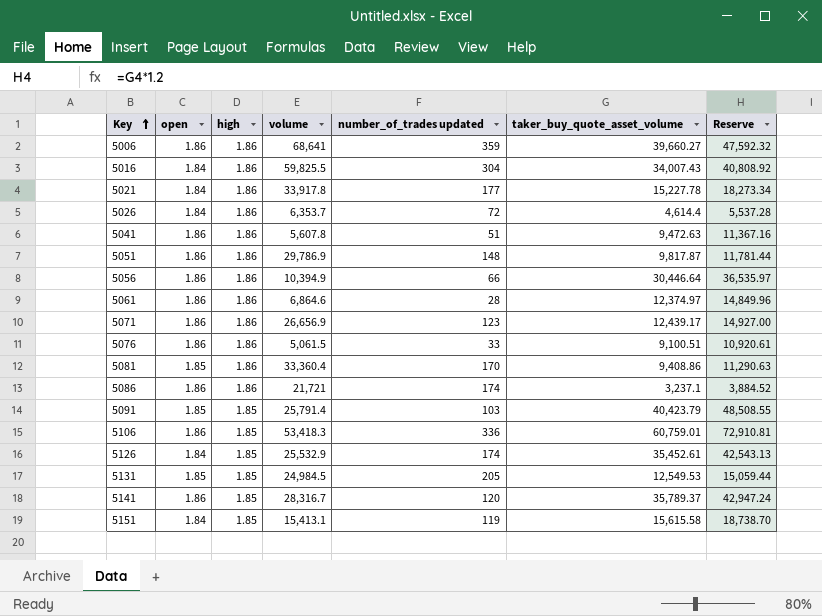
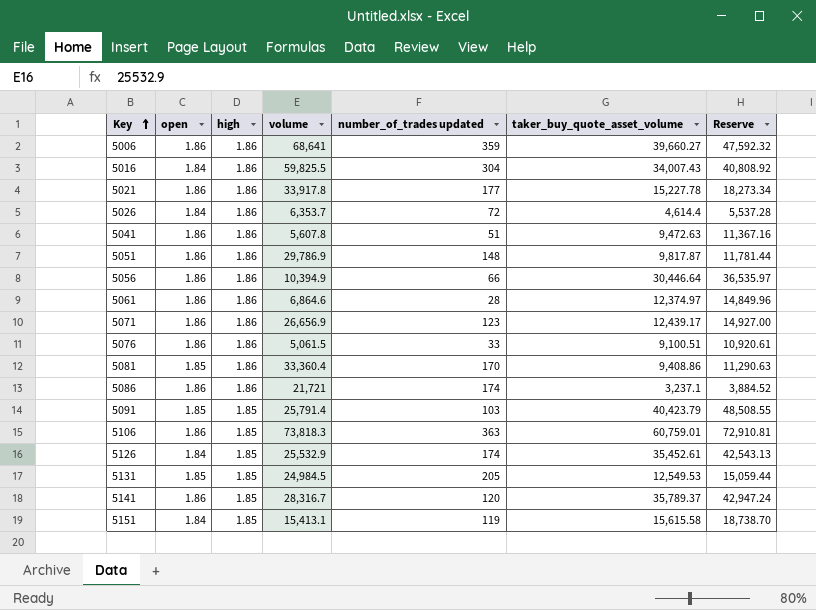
5021 | open: 1.84 -> 1.86
5106 | volume: 53,418.3 -> 73,818.3
5106 | number_of_trades updated: 336 -> 363

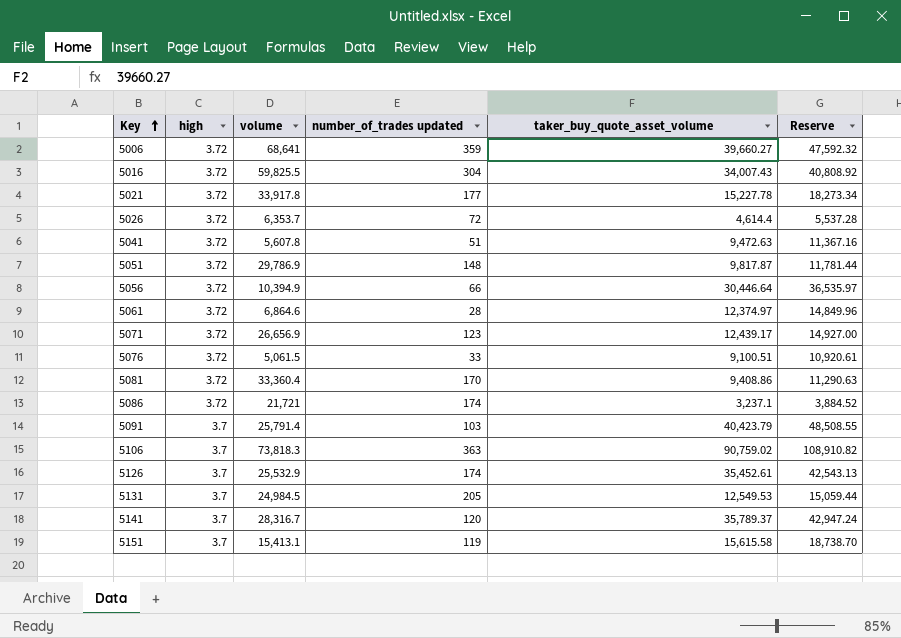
column open | position: 2 -> none
5006 | high: 1.86 -> 3.72
5016 | high: 1.86 -> 3.72
5021 | high: 1.86 -> 3.72
5026 | high: 1.86 -> 3.72
5041 | high: 1.86 -> 3.72
5051 | high: 1.86 -> 3.72
5056 | high: 1.86 -> 3.72
5061 | high: 1.86 -> 3.72
5071 | high: 1.86 -> 3.72
5076 | high: 1.86 -> 3.72
5081 | high: 1.86 -> 3.72
5086 | high: 1.86 -> 3.72
5091 | high: 1.85 -> 3.7
5106 | high: 1.85 -> 3.7
5106 | taker_buy_quote_asset_volume: 60,759.01 -> 90,759.02
5106 | Reserve: 72,910.81 -> 108,910.82
5126 | high: 1.85 -> 3.7
5131 | high: 1.85 -> 3.7
5141 | high: 1.85 -> 3.7
5151 | high: 1.85 -> 3.7

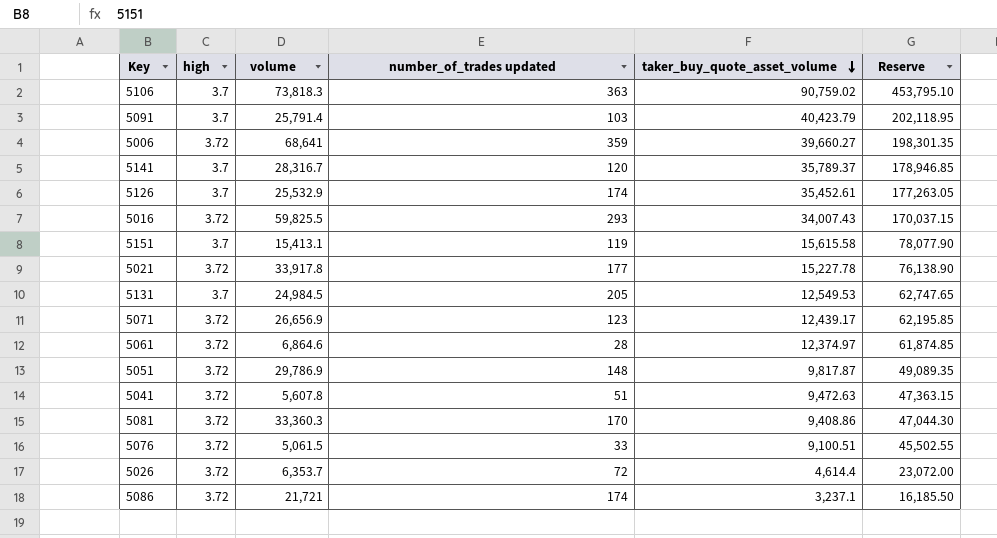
row order: Key ascending -> taker_buy_quote_asset_volume descending
column Reserve | formula: [taker_buy_quote_asset_volume] * 1.2 -> [taker_buy_quote_asset_volume] * 5
row 5056: 3.72 | 10,394.9 | 66 | 30,446.64 | 36,535.97 -> none
5016 | number_of_trades updated: 304 -> 293
5081 | volume: 33,360.4 -> 33,360.3

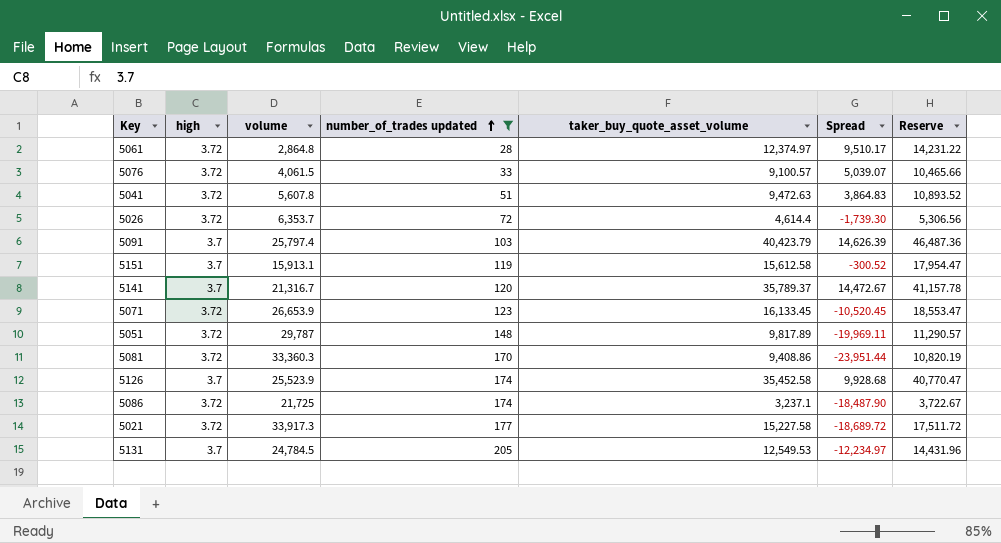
filter: none -> number_of_trades updated <= 205
row order: taker_buy_quote_asset_volume descending -> number_of_trades updated ascending
column Spread | formula: none -> [taker_buy_quote_asset_volume] - [volume]
column Reserve | formula: [taker_buy_quote_asset_volume] * 5 -> [taker_buy_quote_asset_volume] * 1.15
5061 | volume: 6,864.6 -> 2,864.8
5076 | volume: 5,061.5 -> 4,061.5
5076 | taker_buy_quote_asset_volume: 9,100.51 -> 9,100.57
5091 | volume: 25,791.4 -> 25,797.4
5151 | volume: 15,413.1 -> 15,913.1
5151 | taker_buy_quote_asset_volume: 15,615.58 -> 15,612.58
5141 | volume: 28,316.7 -> 21,316.7
5071 | volume: 26,656.9 -> 26,653.9
5071 | taker_buy_quote_asset_volume: 12,439.17 -> 16,133.45
5051 | volume: 29,786.9 -> 29,787
5051 | taker_buy_quote_asset_volume: 9,817.87 -> 9,817.89
5126 | volume: 25,532.9 -> 25,523.9
5126 | taker_buy_quote_asset_volume: 35,452.61 -> 35,452.58
5086 | volume: 21,721 -> 21,725
5021 | volume: 33,917.8 -> 33,917.3
5021 | taker_buy_quote_asset_volume: 15,227.78 -> 15,227.58
5131 | volume: 24,984.5 -> 24,784.5

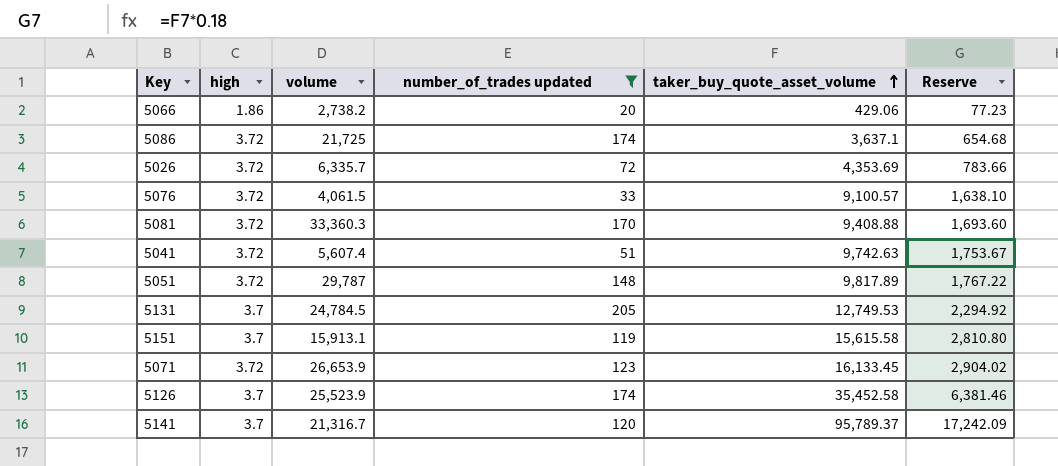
row order: number_of_trades updated ascending -> taker_buy_quote_asset_volume ascending
column Spread | formula: [taker_buy_quote_asset_volume] - [volume] -> none
column Reserve | formula: [taker_buy_quote_asset_volume] * 1.15 -> [taker_buy_quote_asset_volume] * 0.18
row 5061: 3.72 | 2,864.8 | 28 | 12,374.97 | 9,510.17 | 14,231.22 -> none
row 5091: 3.7 | 25,797.4 | 103 | 40,423.79 | 14,626.39 | 46,487.36 -> none
row 5021: 3.72 | 33,917.3 | 177 | 15,227.58 | -18,689.72 | 17,511.72 -> none
row 5066: none -> 1.86 | 2,738.2 | 20 | 429.06 | 77.23
5086 | taker_buy_quote_asset_volume: 3,237.1 -> 3,637.1
5026 | volume: 6,353.7 -> 6,335.7
5026 | taker_buy_quote_asset_volume: 4,614.4 -> 4,353.69
5081 | taker_buy_quote_asset_volume: 9,408.86 -> 9,408.88
5041 | volume: 5,607.8 -> 5,607.4
5041 | taker_buy_quote_asset_volume: 9,472.63 -> 9,742.63
5131 | taker_buy_quote_asset_volume: 12,549.53 -> 12,749.53
5151 | taker_buy_quote_asset_volume: 15,612.58 -> 15,615.58
5141 | taker_buy_quote_asset_volume: 35,789.37 -> 95,789.37

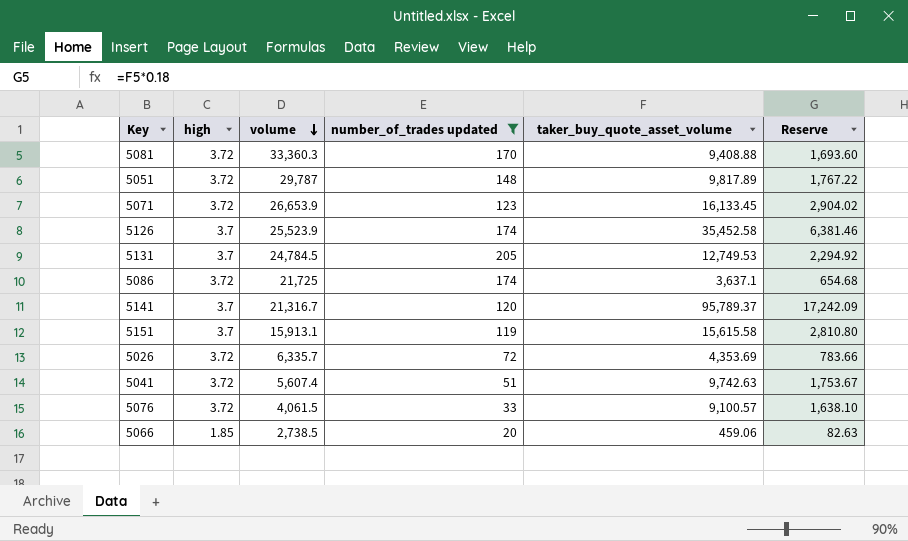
row order: taker_buy_quote_asset_volume ascending -> volume descending
5066 | high: 1.86 -> 1.85
5066 | volume: 2,738.2 -> 2,738.5
5066 | taker_buy_quote_asset_volume: 429.06 -> 459.06
5066 | Reserve: 77.23 -> 82.63

